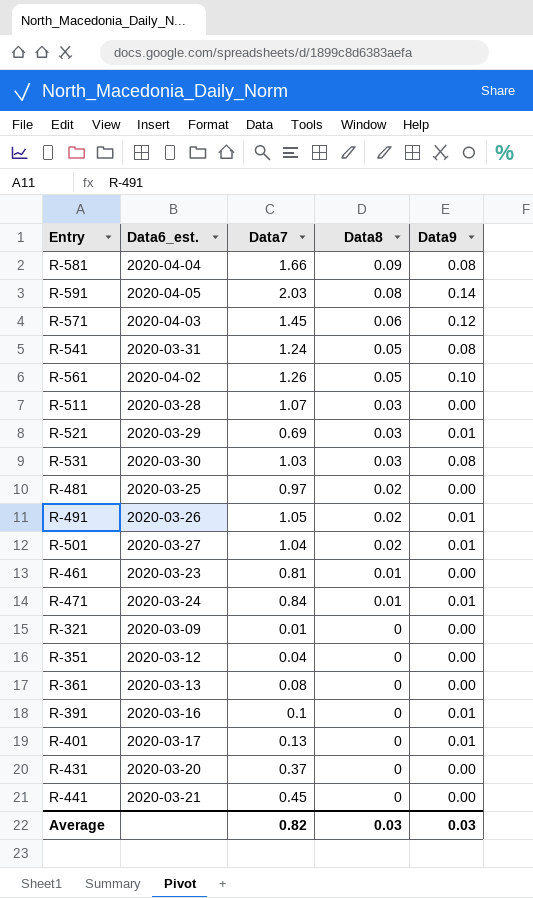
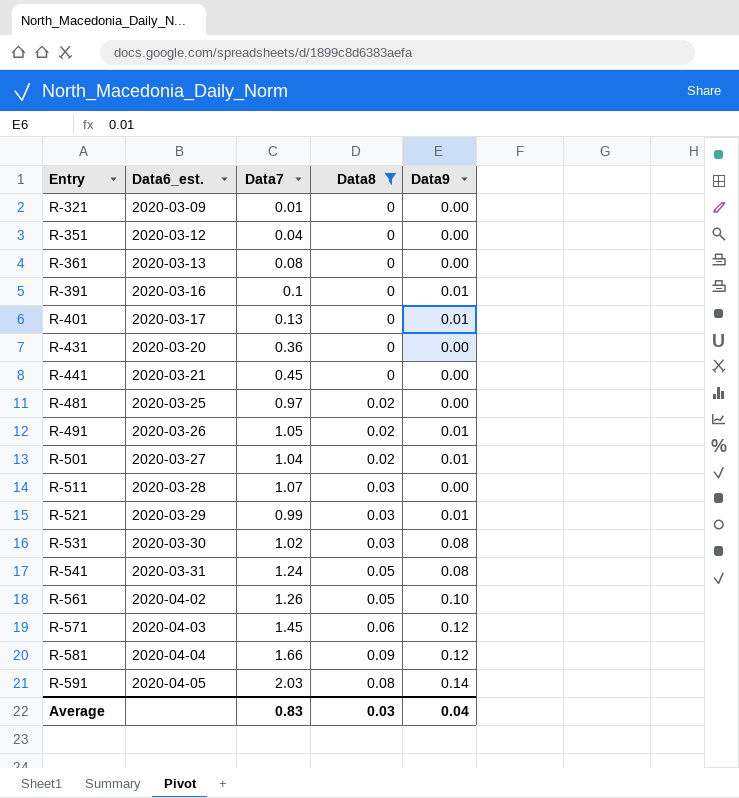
filter: none -> Data8 != 0.01
row order: Data8 descending -> Entry ascending
R-431 | Data7: 0.37 -> 0.36
R-521 | Data7: 0.69 -> 0.99
R-531 | Data7: 1.03 -> 1.02
R-581 | Data9: 0.08 -> 0.12
Average | Data7: 0.82 -> 0.83
Average | Data9: 0.03 -> 0.04

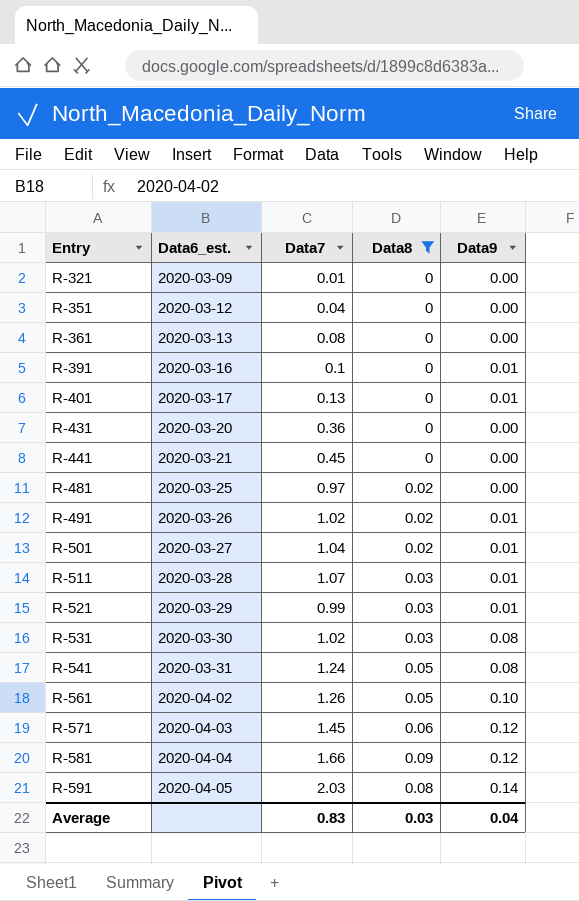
R-491 | Data7: 1.05 -> 1.02
R-511 | Data9: 0.00 -> 0.01

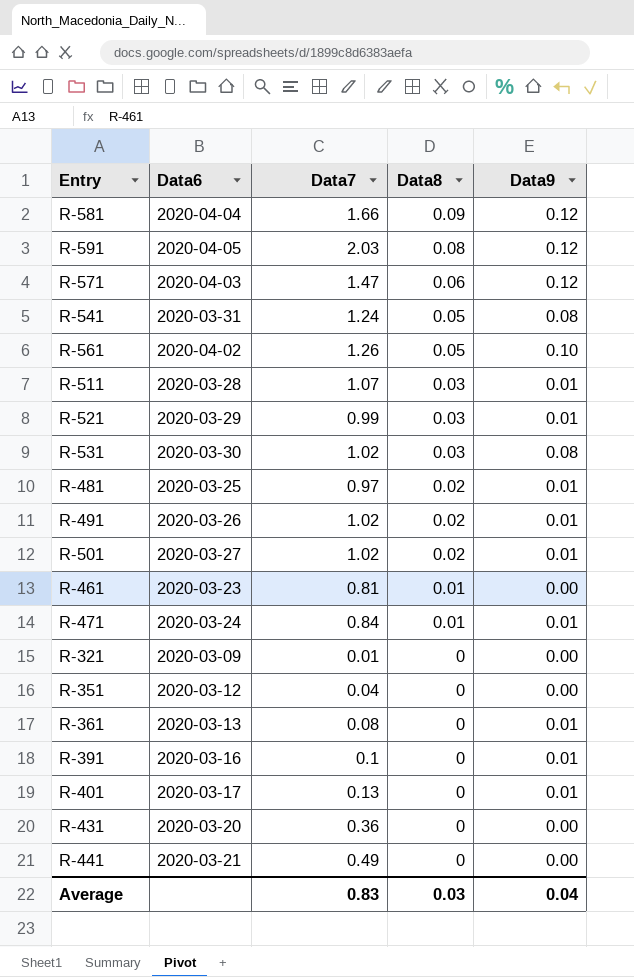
filter: Data8 != 0.01 -> none
row order: Entry ascending -> Data8 descending
column name: Data6_est. -> Data6
R-591 | Data9: 0.14 -> 0.12
R-571 | Data7: 1.45 -> 1.47
R-481 | Data9: 0.00 -> 0.01
R-501 | Data7: 1.04 -> 1.02
R-361 | Data9: 0.00 -> 0.01
R-441 | Data7: 0.45 -> 0.49

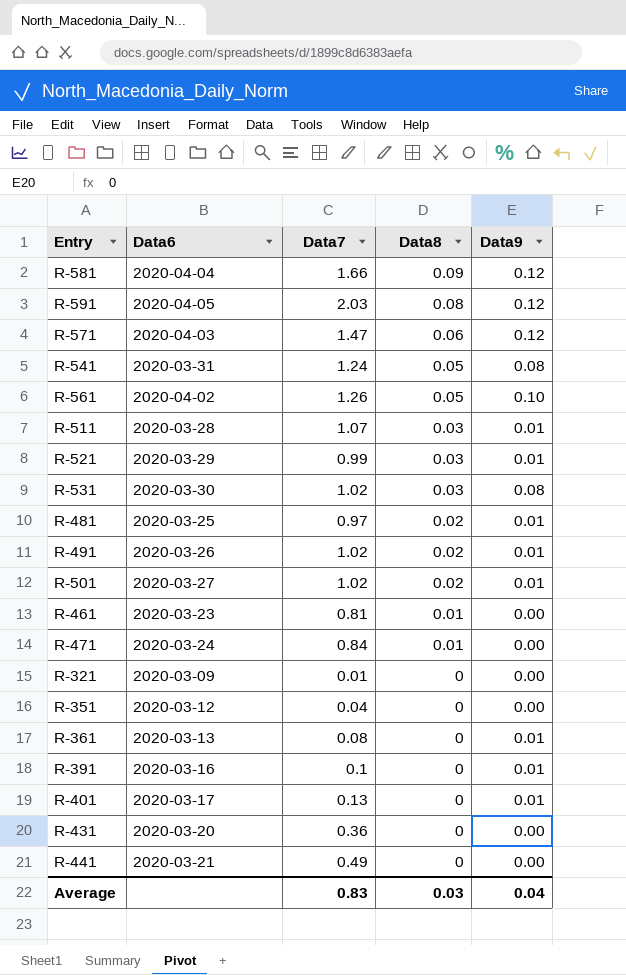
R-471 | Data9: 0.01 -> 0.00

